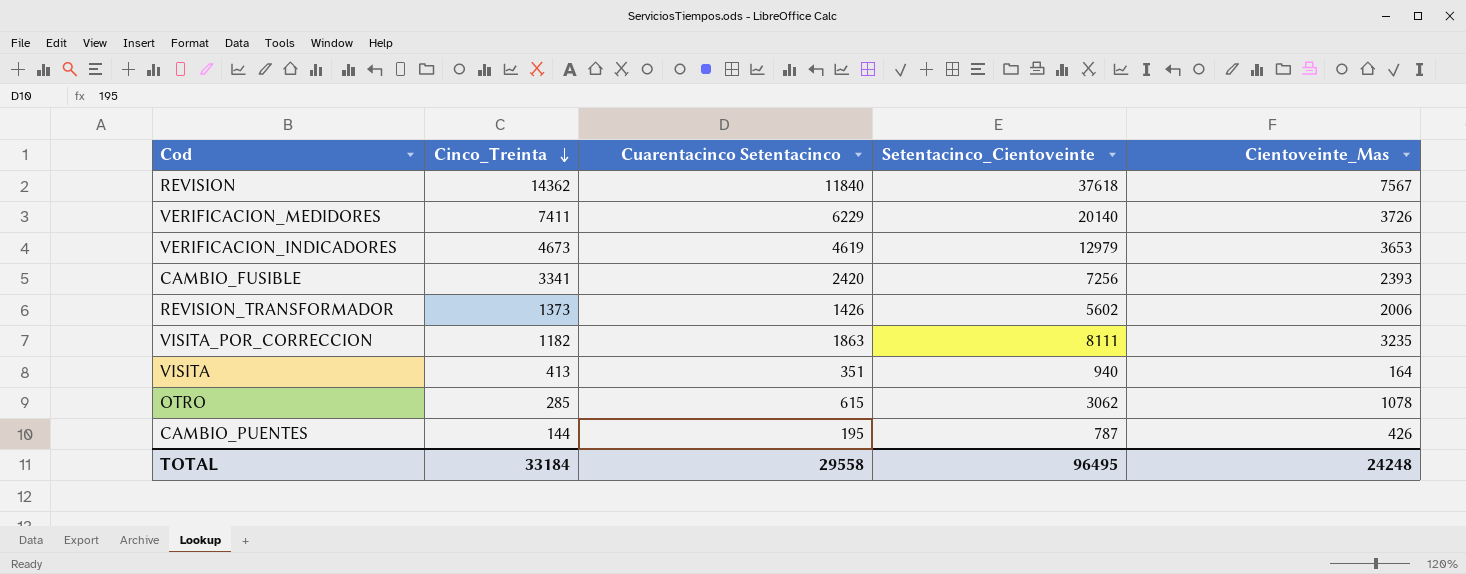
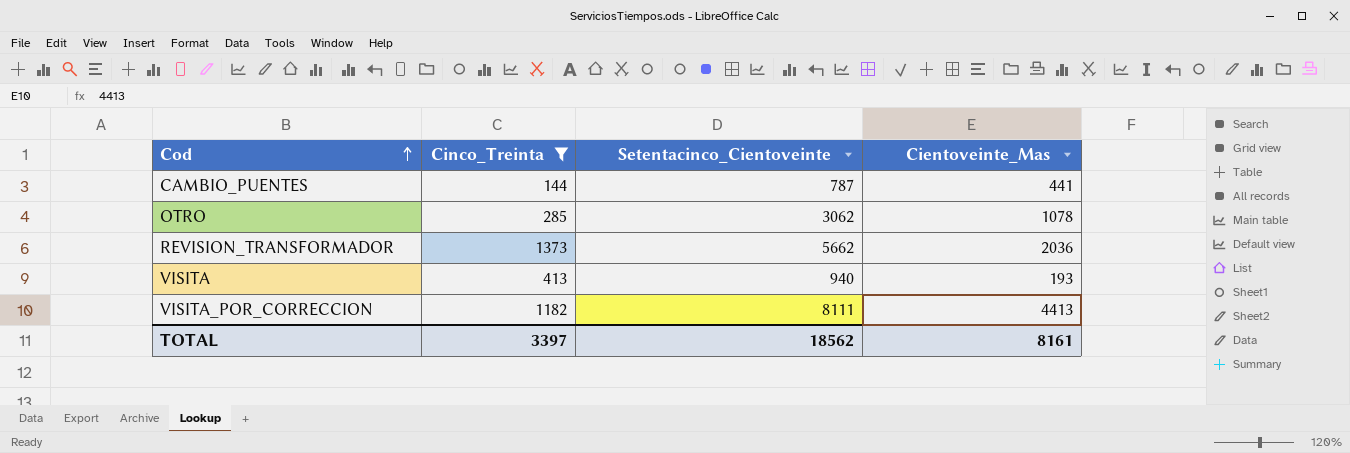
filter: none -> Cinco_Treinta <= 1373
row order: Cinco_Treinta descending -> Cod ascending
column Cuarentacinco Setentacinco | position: 3 -> none
CAMBIO_PUENTES | Cientoveinte_Mas: 426 -> 441
REVISION_TRANSFORMADOR | Setentacinco_Cientoveinte: 5602 -> 5662
REVISION_TRANSFORMADOR | Cientoveinte_Mas: 2006 -> 2036
VISITA | Cientoveinte_Mas: 164 -> 193
VISITA_POR_CORRECCION | Cientoveinte_Mas: 3235 -> 4413
TOTAL | Cinco_Treinta: 33184 -> 3397
TOTAL | Setentacinco_Cientoveinte: 96495 -> 18562
TOTAL | Cientoveinte_Mas: 24248 -> 8161

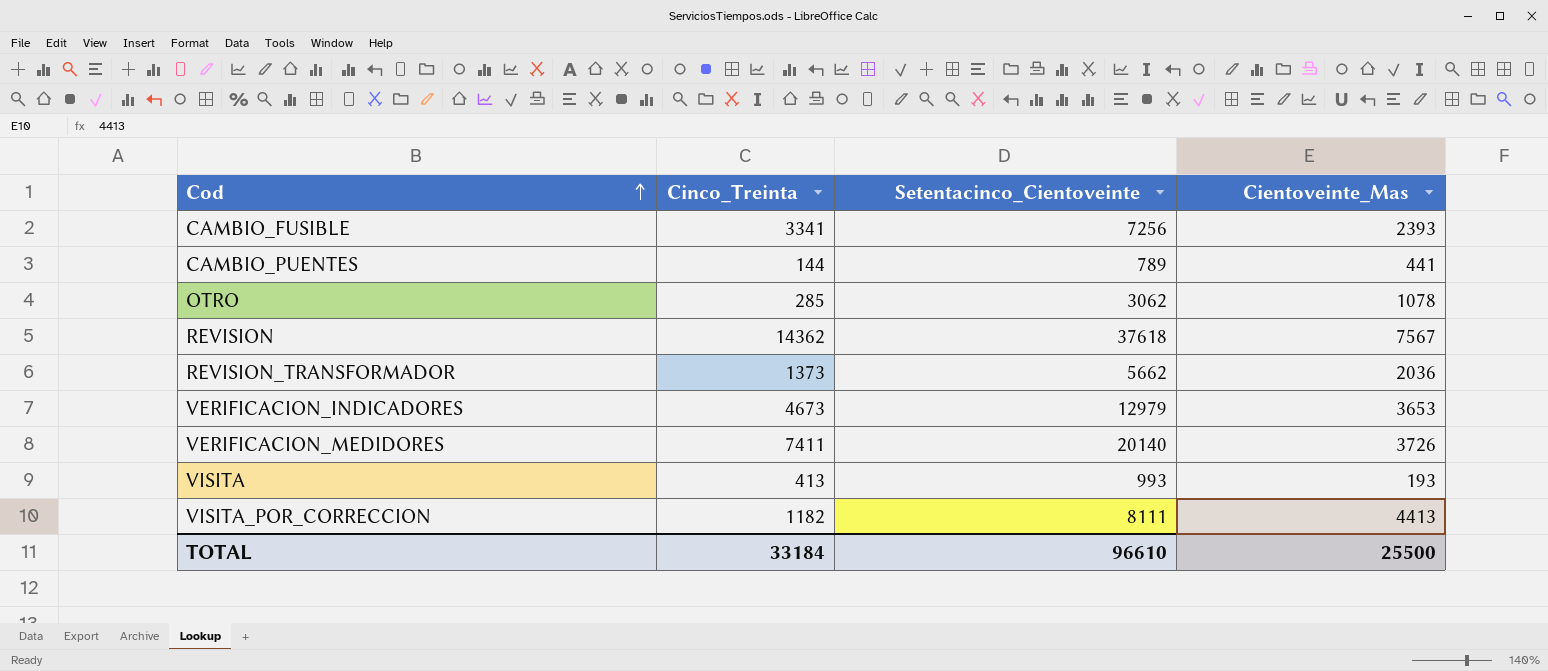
filter: Cinco_Treinta <= 1373 -> none
CAMBIO_PUENTES | Setentacinco_Cientoveinte: 787 -> 789
VISITA | Setentacinco_Cientoveinte: 940 -> 993
TOTAL | Cinco_Treinta: 3397 -> 33184
TOTAL | Setentacinco_Cientoveinte: 18562 -> 96610
TOTAL | Cientoveinte_Mas: 8161 -> 25500

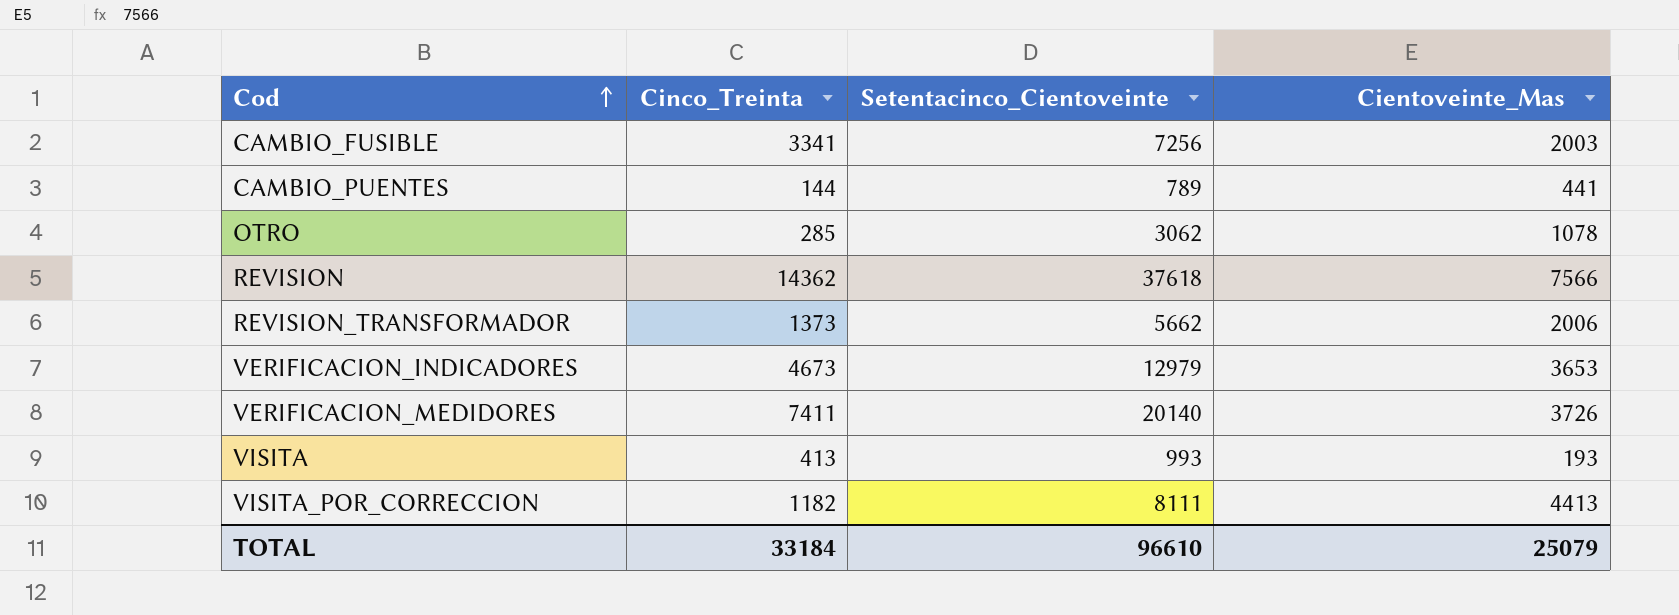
CAMBIO_FUSIBLE | Cientoveinte_Mas: 2393 -> 2003
REVISION | Cientoveinte_Mas: 7567 -> 7566
REVISION_TRANSFORMADOR | Cientoveinte_Mas: 2036 -> 2006
TOTAL | Cientoveinte_Mas: 25500 -> 25079

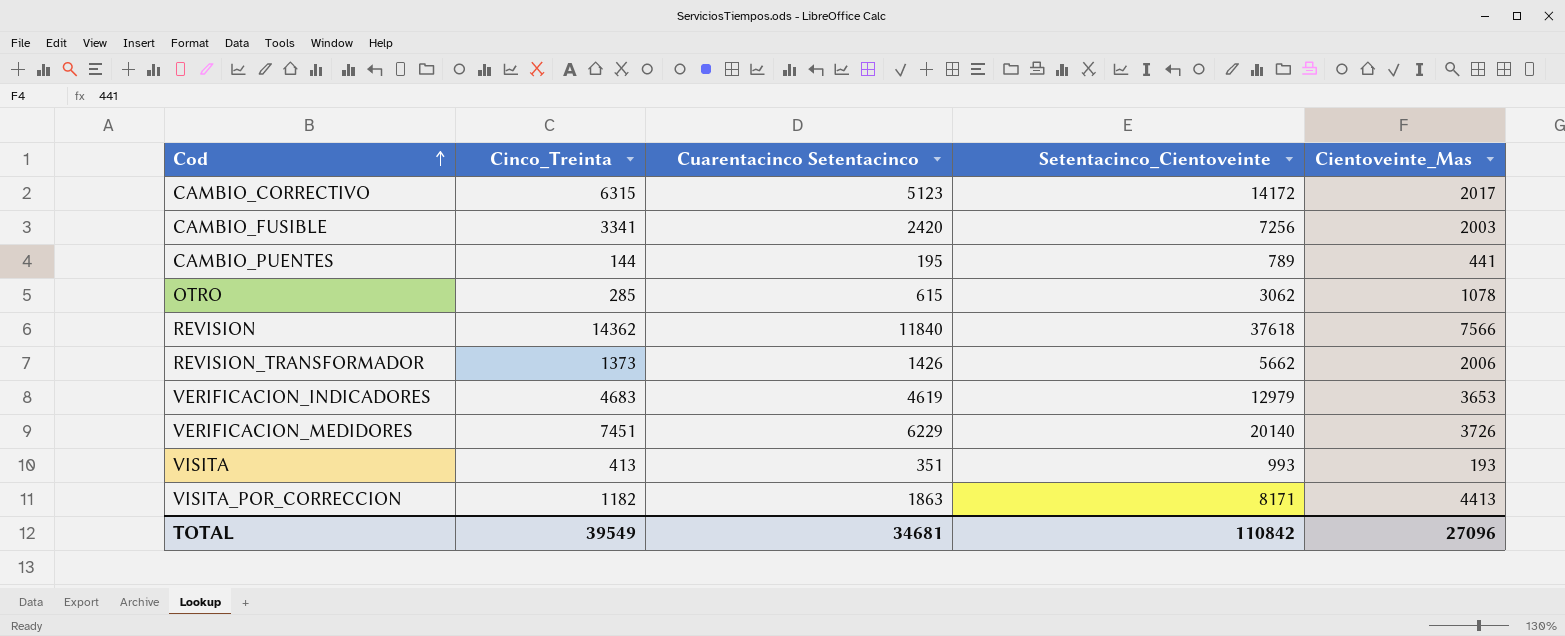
column Cuarentacinco Setentacinco | position: none -> 3
row CAMBIO_CORRECTIVO: none -> 6315 | 5123 | 14172 | 2017
VERIFICACION_INDICADORES | Cinco_Treinta: 4673 -> 4683
VERIFICACION_MEDIDORES | Cinco_Treinta: 7411 -> 7451
VISITA_POR_CORRECCION | Setentacinco_Cientoveinte: 8111 -> 8171
TOTAL | Cinco_Treinta: 33184 -> 39549
TOTAL | Setentacinco_Cientoveinte: 96610 -> 110842
TOTAL | Cientoveinte_Mas: 25079 -> 27096

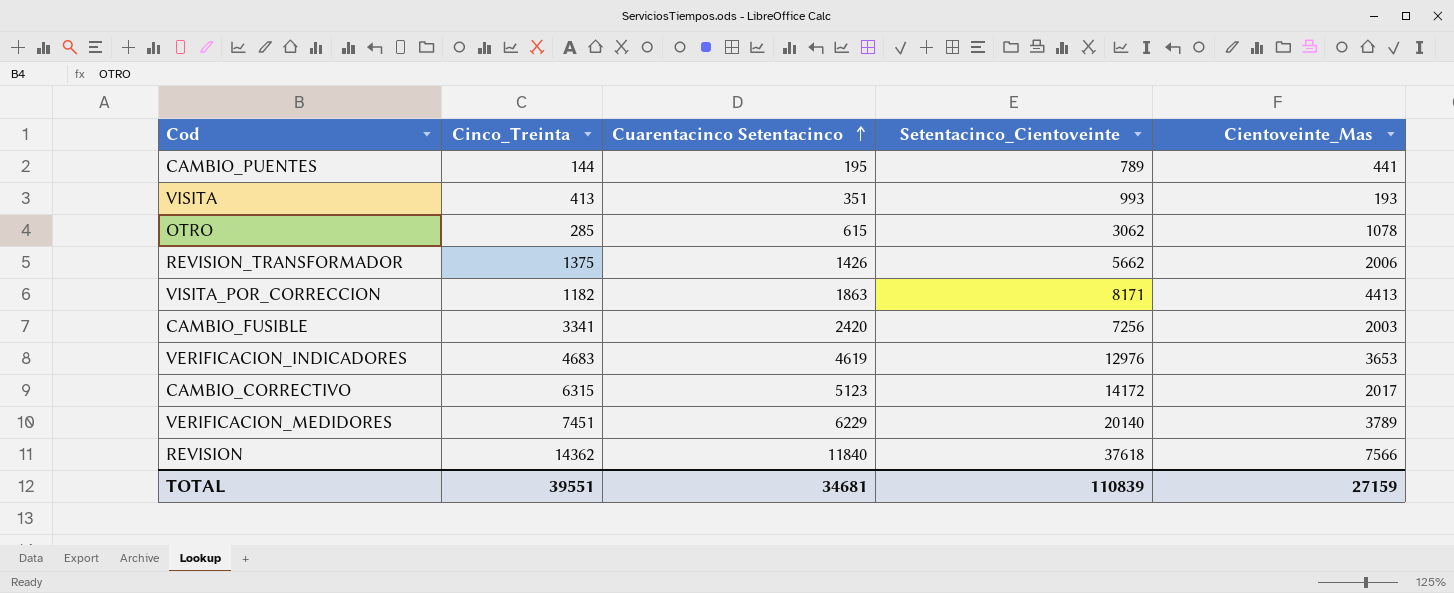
row order: Cod ascending -> Cuarentacinco Setentacinco ascending
REVISION_TRANSFORMADOR | Cinco_Treinta: 1373 -> 1375
VERIFICACION_INDICADORES | Setentacinco_Cientoveinte: 12979 -> 12976
VERIFICACION_MEDIDORES | Cientoveinte_Mas: 3726 -> 3789
TOTAL | Cinco_Treinta: 39549 -> 39551
TOTAL | Setentacinco_Cientoveinte: 110842 -> 110839
TOTAL | Cientoveinte_Mas: 27096 -> 27159

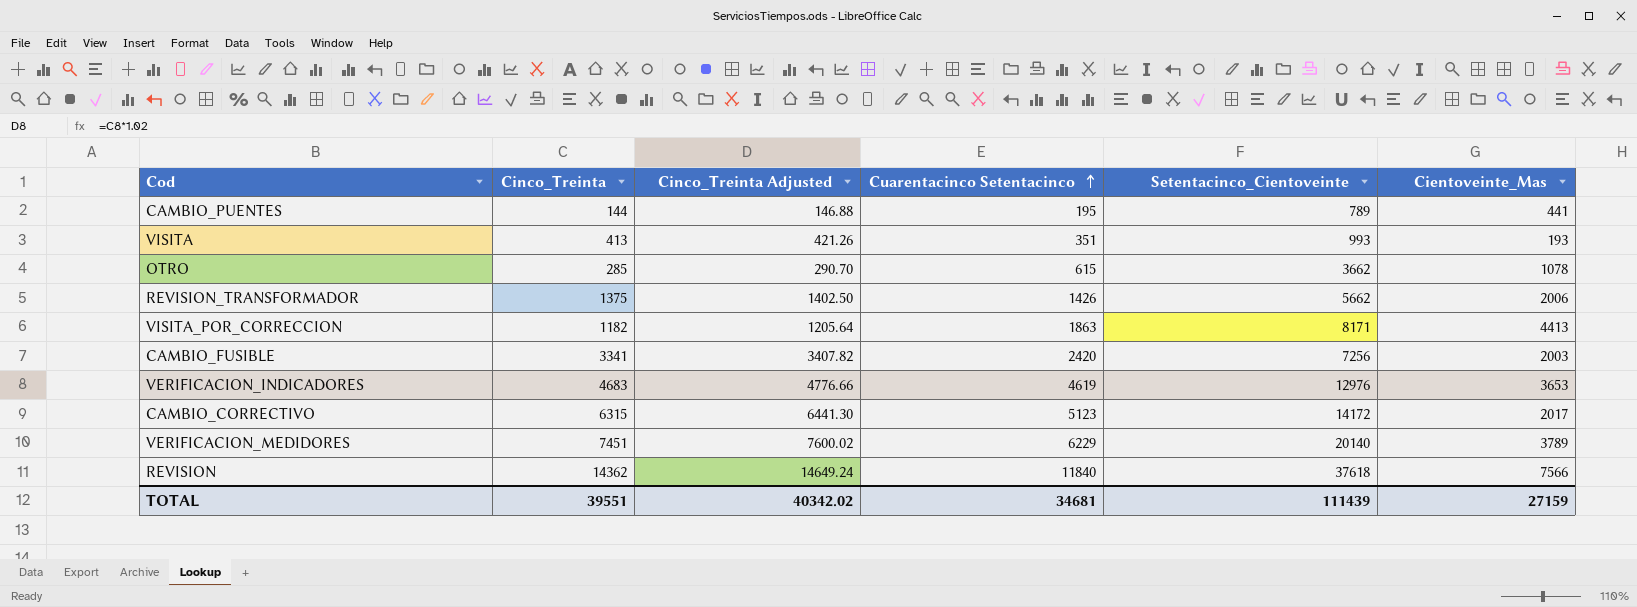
column Cinco_Treinta Adjusted | formula: none -> [Cinco_Treinta] * 1.02
OTRO | Setentacinco_Cientoveinte: 3062 -> 3662
TOTAL | Setentacinco_Cientoveinte: 110839 -> 111439

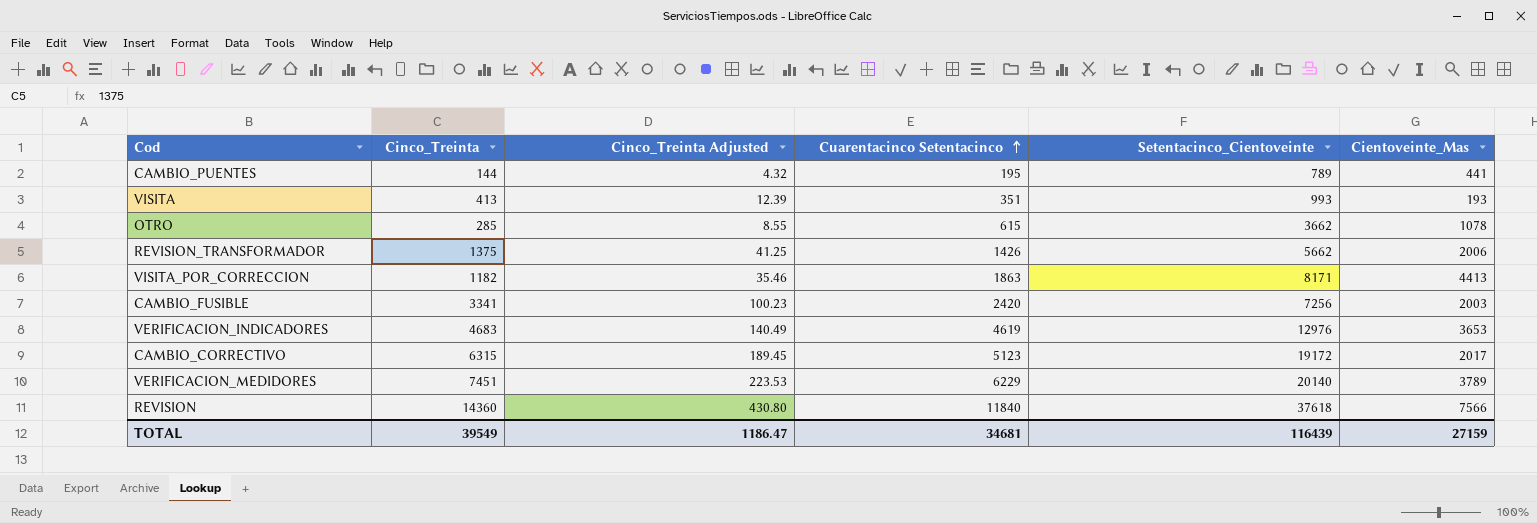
column Cinco_Treinta Adjusted | formula: [Cinco_Treinta] * 1.02 -> [Cinco_Treinta] * 0.03
CAMBIO_CORRECTIVO | Setentacinco_Cientoveinte: 14172 -> 19172
REVISION | Cinco_Treinta: 14362 -> 14360
TOTAL | Cinco_Treinta: 39551 -> 39549
TOTAL | Cinco_Treinta Adjusted: 40342.02 -> 1186.47
TOTAL | Setentacinco_Cientoveinte: 111439 -> 116439

